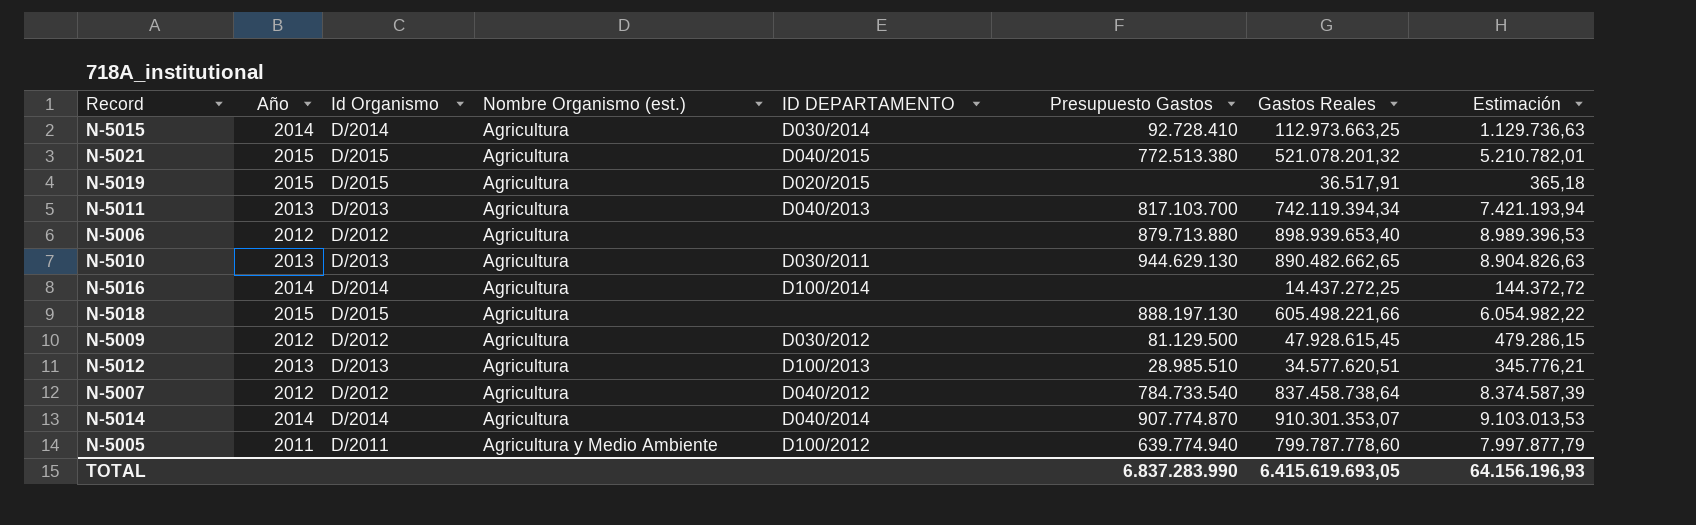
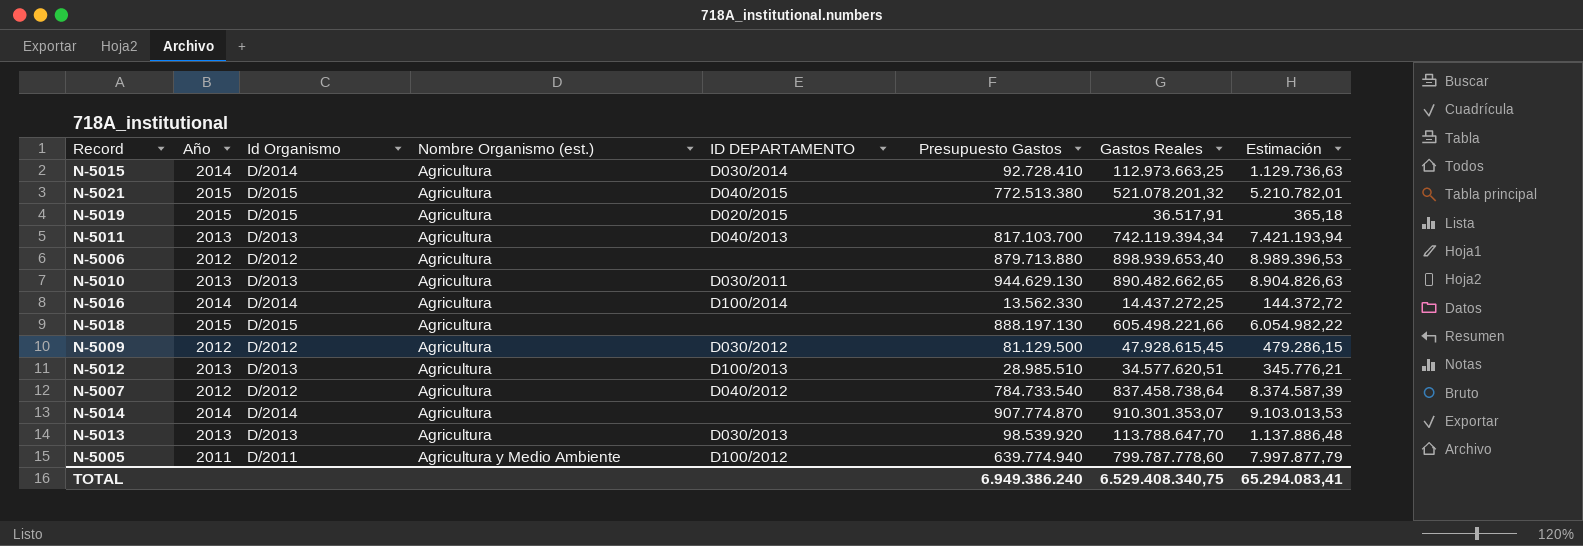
N-5016 | Presupuesto Gastos: none -> 13.562.330
N-5014 | ID DEPARTAMENTO: D040/2014 -> none
row N-5013: none -> 2013 | D/2013 | Agricultura | D030/2013 | 98.539.920 | 113.788.647,70 | 1.137.886,48
TOTAL | Presupuesto Gastos: 6.837.283.990 -> 6.949.386.240
TOTAL | Gastos Reales: 6.415.619.693,05 -> 6.529.408.340,75
TOTAL | Estimación: 64.156.196,93 -> 65.294.083,41

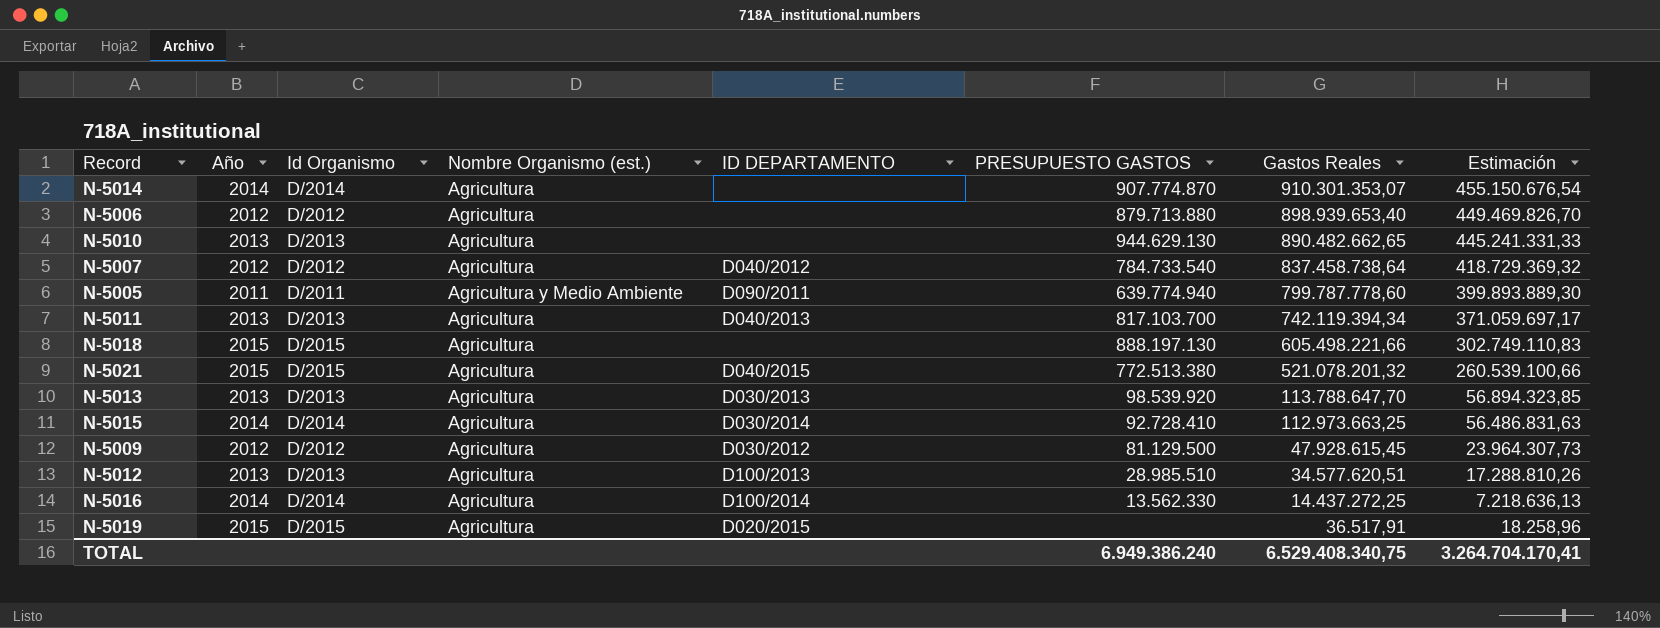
row order: Nombre Organismo (est.) ascending -> Gastos Reales descending
column name: Presupuesto Gastos -> PRESUPUESTO GASTOS
column Estimación | formula: [Gastos Reales] * 0,01 -> [Gastos Reales] * 0,5
N-5010 | ID DEPARTAMENTO: D030/2011 -> none
N-5005 | ID DEPARTAMENTO: D100/2012 -> D090/2011
TOTAL | Estimación: 65.294.083,41 -> 3.264.704.170,41

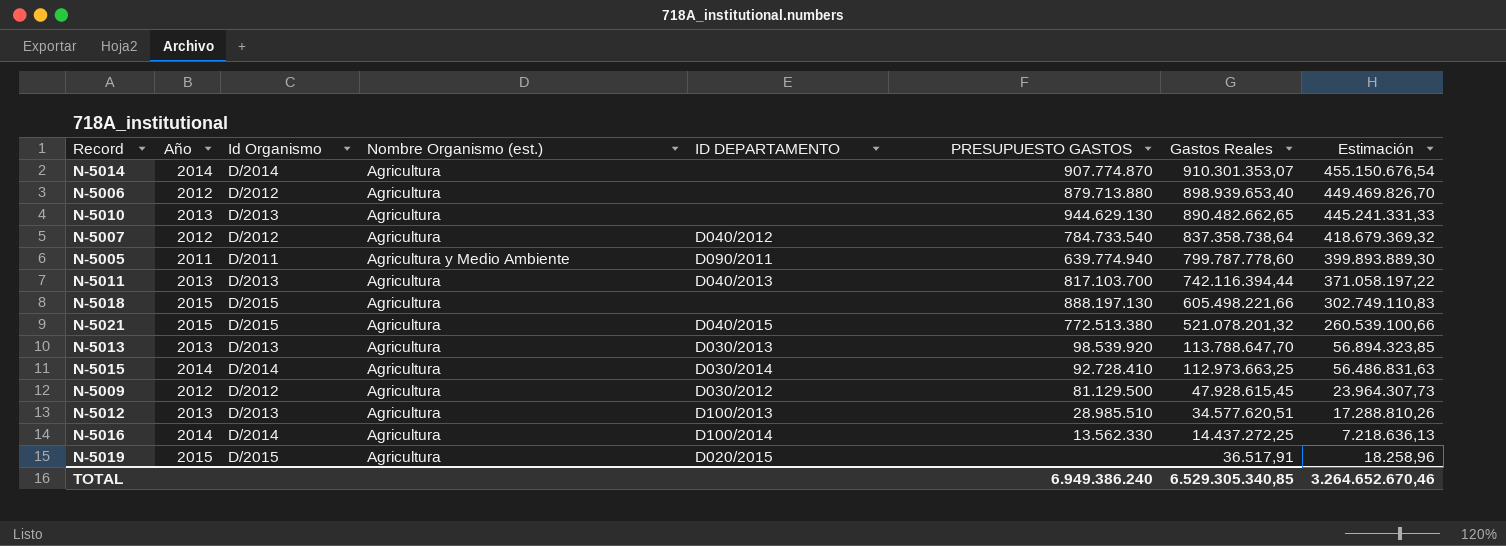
N-5007 | Gastos Reales: 837.458.738,64 -> 837.358.738,64
N-5007 | Estimación: 418.729.369,32 -> 418.679.369,32
N-5011 | Gastos Reales: 742.119.394,34 -> 742.116.394,44
N-5011 | Estimación: 371.059.697,17 -> 371.058.197,22
TOTAL | Gastos Reales: 6.529.408.340,75 -> 6.529.305.340,85
TOTAL | Estimación: 3.264.704.170,41 -> 3.264.652.670,46

